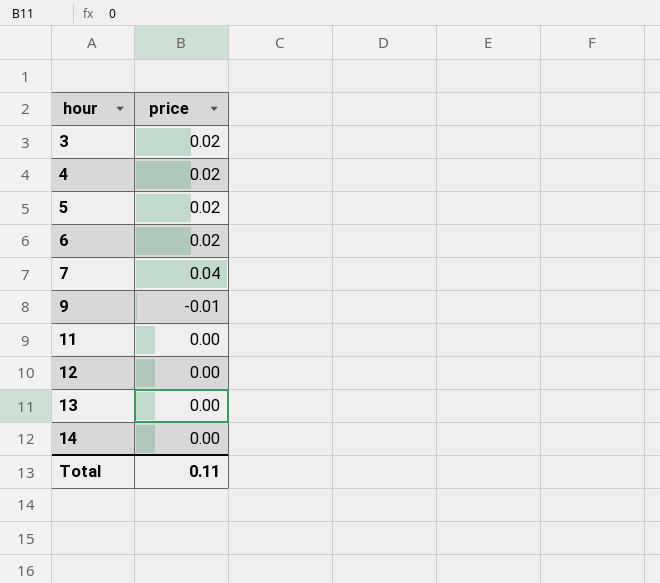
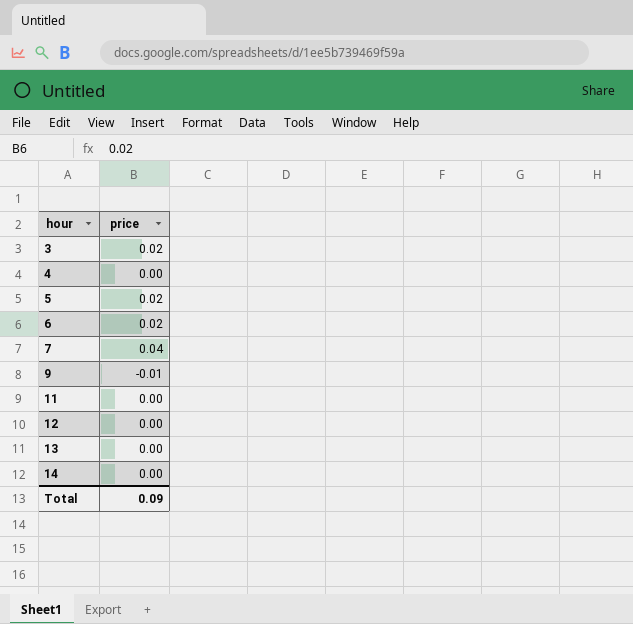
4 | price: 0.02 -> 0.00
Total | price: 0.11 -> 0.09

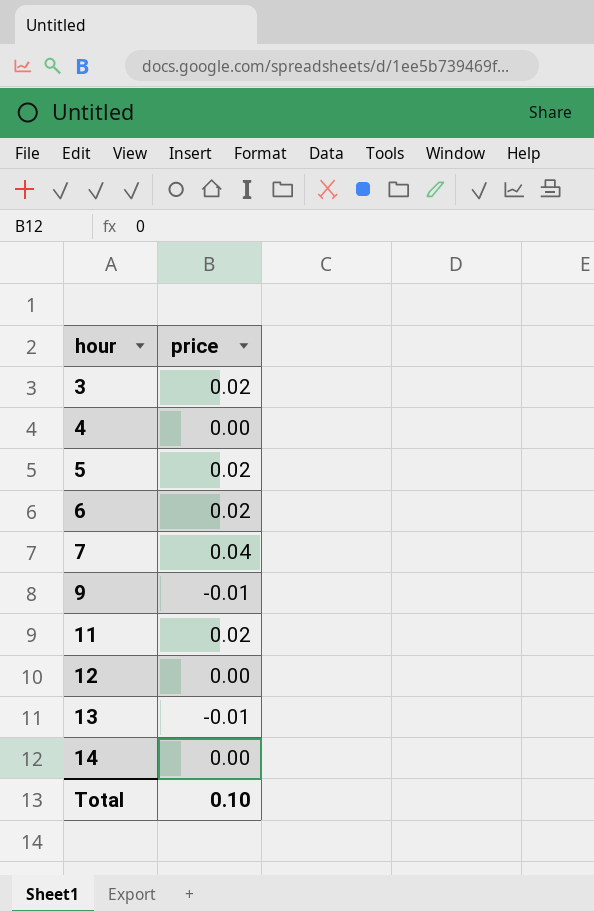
11 | price: 0.00 -> 0.02
13 | price: 0.00 -> -0.01
Total | price: 0.09 -> 0.10

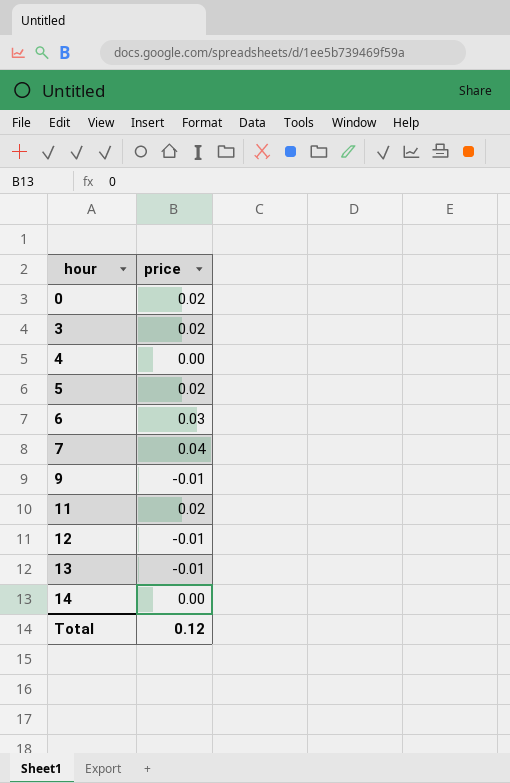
row 0: none -> 0.02
6 | price: 0.02 -> 0.03
12 | price: 0.00 -> -0.01
Total | price: 0.10 -> 0.12

